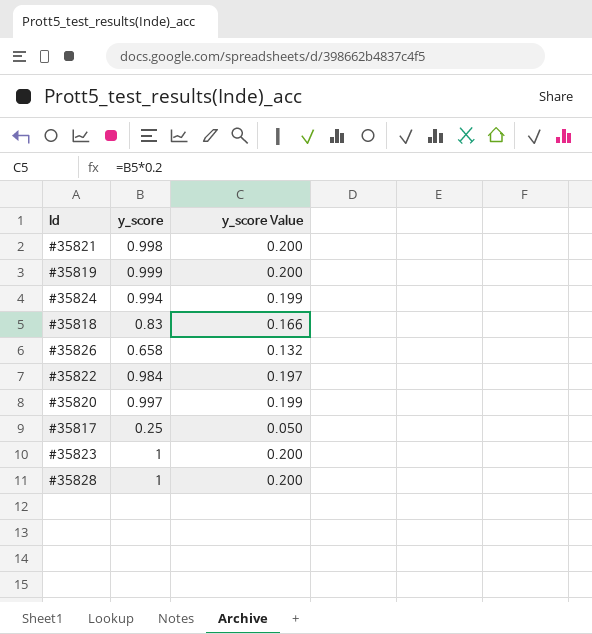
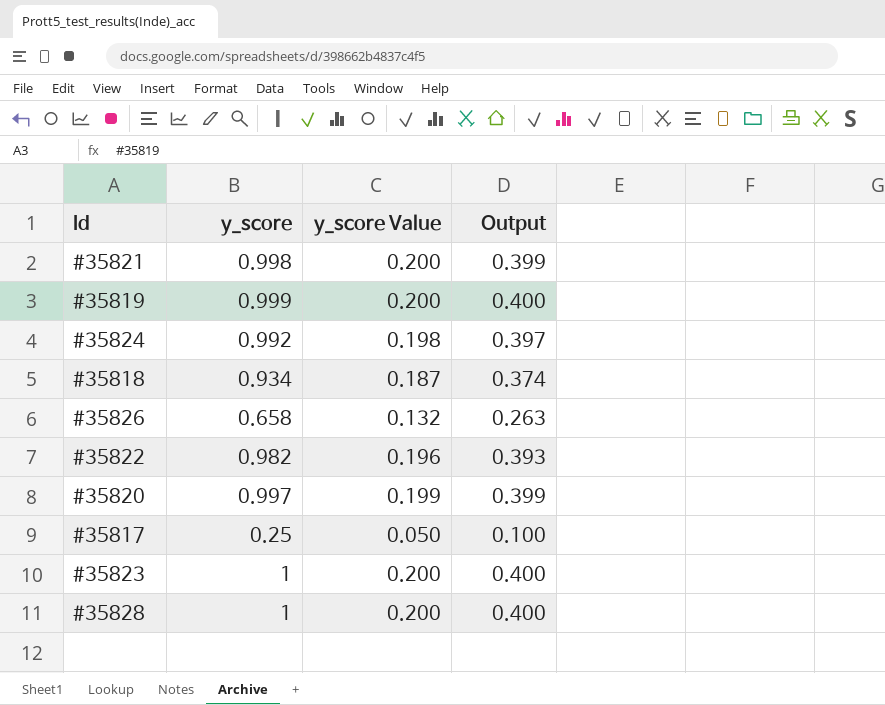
column Output | formula: none -> [y_score] * 0.4
#35824 | y_score: 0.994 -> 0.992
#35824 | y_score Value: 0.199 -> 0.198
#35818 | y_score: 0.83 -> 0.934
#35818 | y_score Value: 0.166 -> 0.187
#35822 | y_score: 0.984 -> 0.982
#35822 | y_score Value: 0.197 -> 0.196

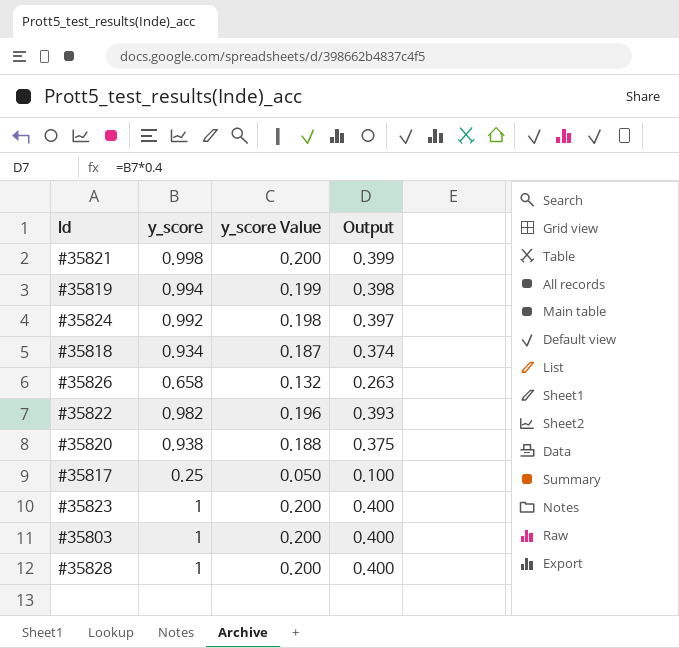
#35819 | y_score: 0.999 -> 0.994
#35819 | y_score Value: 0.200 -> 0.199
#35819 | Output: 0.400 -> 0.398
#35820 | y_score: 0.997 -> 0.938
#35820 | y_score Value: 0.199 -> 0.188
#35820 | Output: 0.399 -> 0.375
row #35803: none -> 1 | 0.200 | 0.400

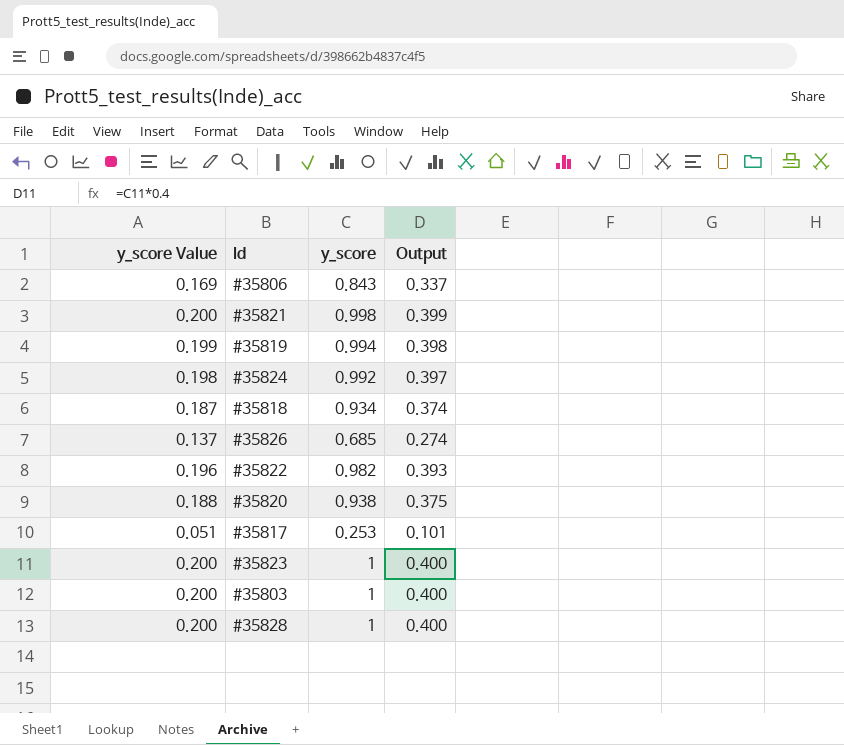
column y_score Value | position: 3 -> 1
row #35806: none -> 0.169 | 0.843 | 0.337
#35826 | y_score Value: 0.132 -> 0.137
#35826 | y_score: 0.658 -> 0.685
#35826 | Output: 0.263 -> 0.274
#35817 | y_score Value: 0.050 -> 0.051
#35817 | y_score: 0.25 -> 0.253
#35817 | Output: 0.100 -> 0.101

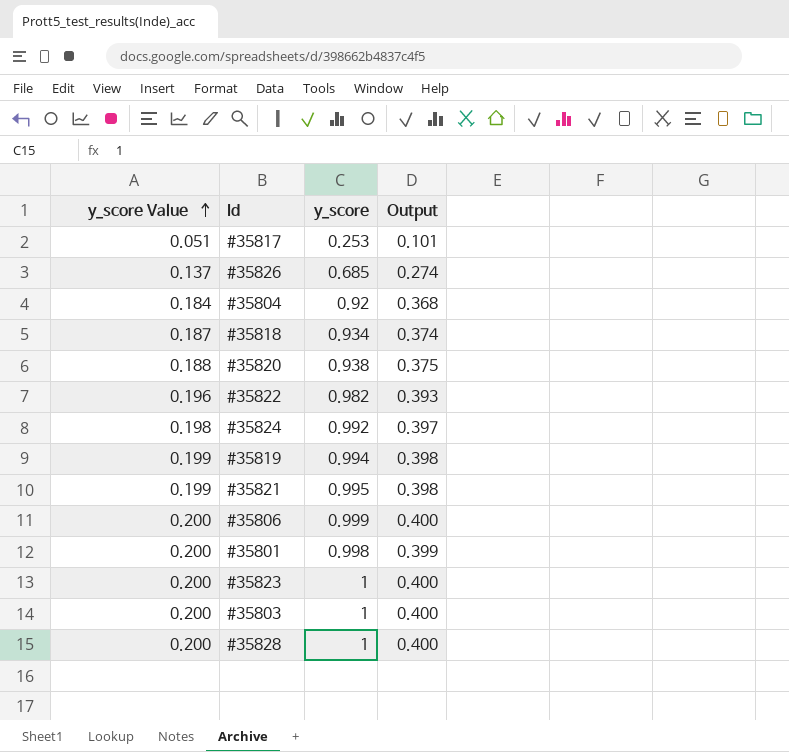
row order: none -> y_score Value ascending
row #35804: none -> 0.184 | 0.92 | 0.368
#35821 | y_score Value: 0.200 -> 0.199
#35821 | y_score: 0.998 -> 0.995
#35821 | Output: 0.399 -> 0.398
#35806 | y_score Value: 0.169 -> 0.200
#35806 | y_score: 0.843 -> 0.999
#35806 | Output: 0.337 -> 0.400
row #35801: none -> 0.200 | 0.998 | 0.399

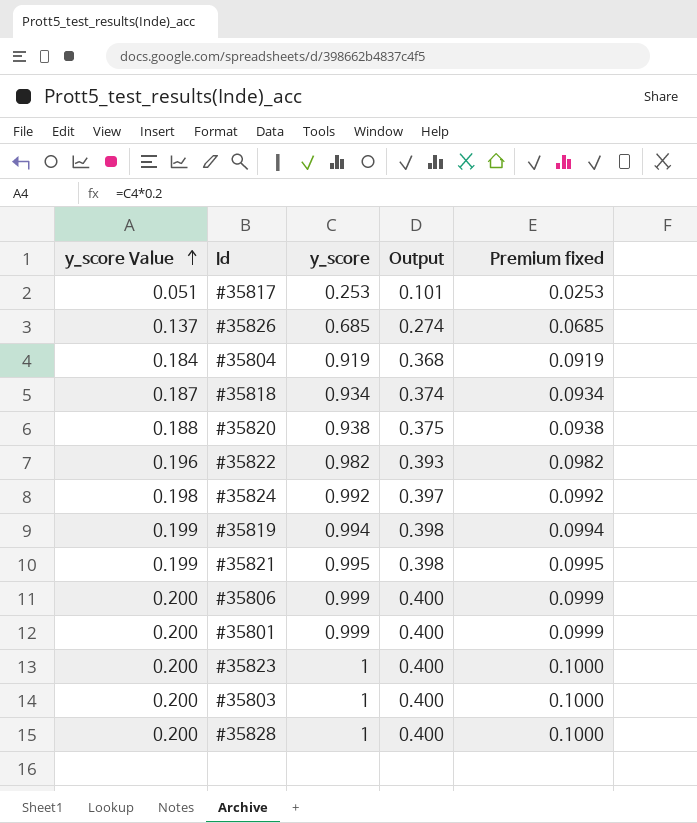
column Premium fixed | formula: none -> [y_score] * 0.1
#35804 | y_score: 0.92 -> 0.919
#35801 | y_score: 0.998 -> 0.999
#35801 | Output: 0.399 -> 0.400

